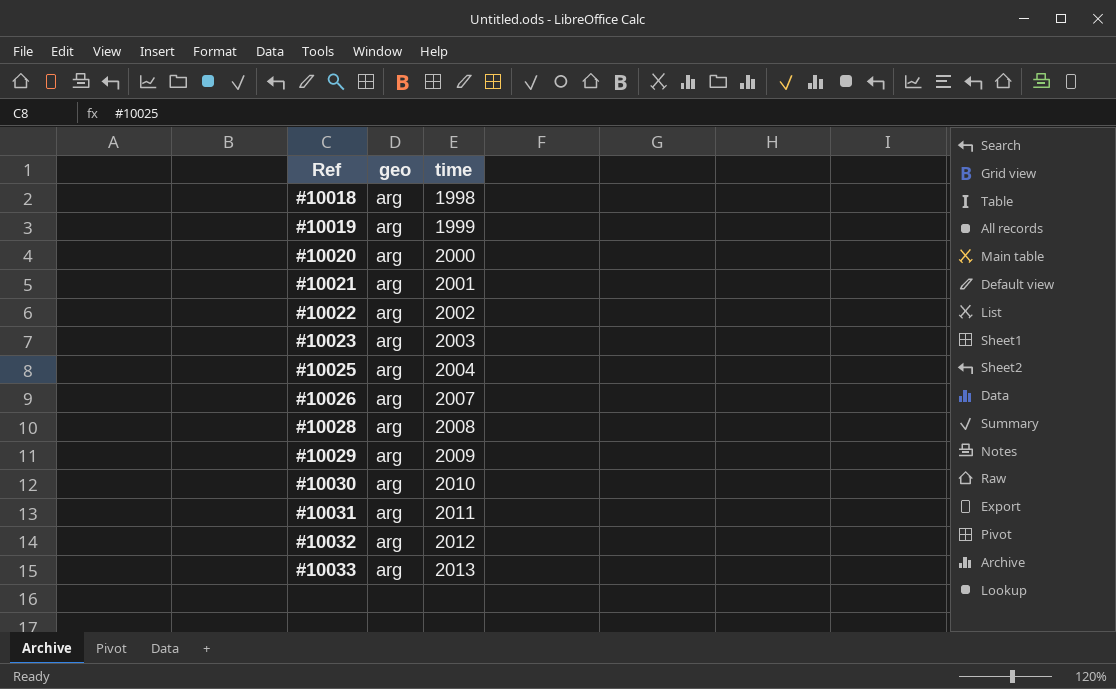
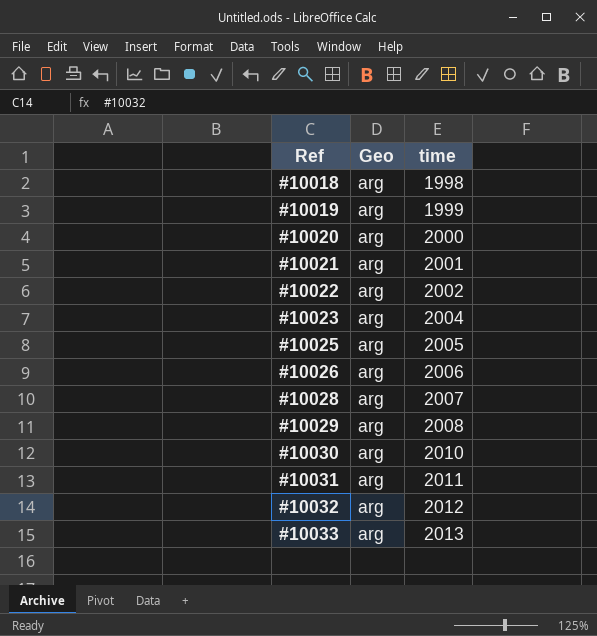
column name: geo -> Geo
#10023 | time: 2003 -> 2004
#10025 | time: 2004 -> 2005
#10026 | time: 2007 -> 2006
#10028 | time: 2008 -> 2007
#10029 | time: 2009 -> 2008

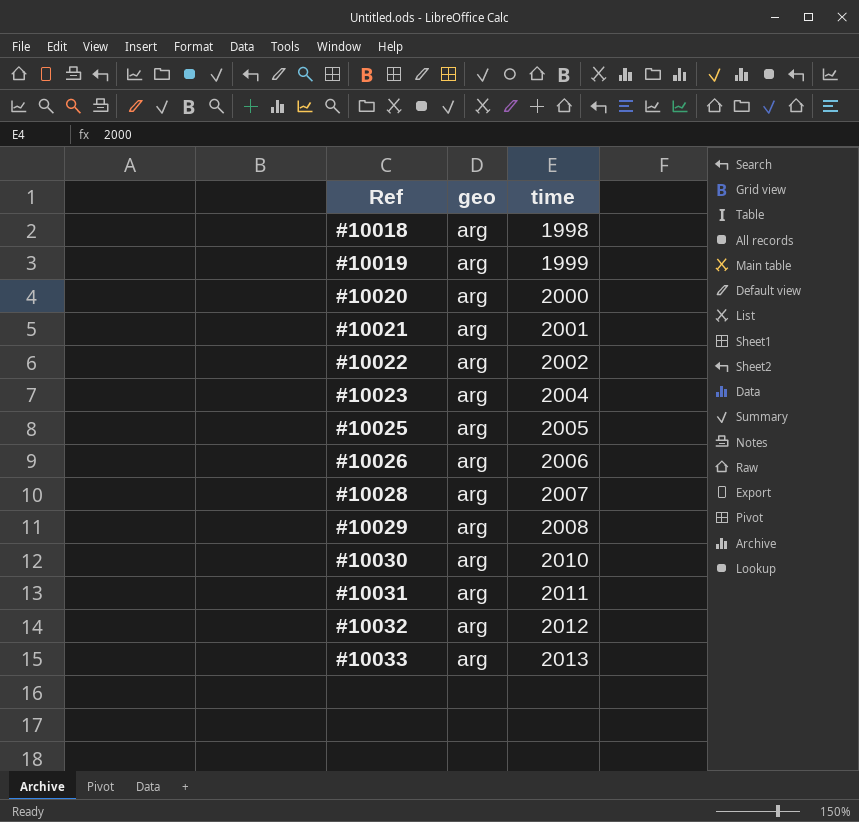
column name: Geo -> geo

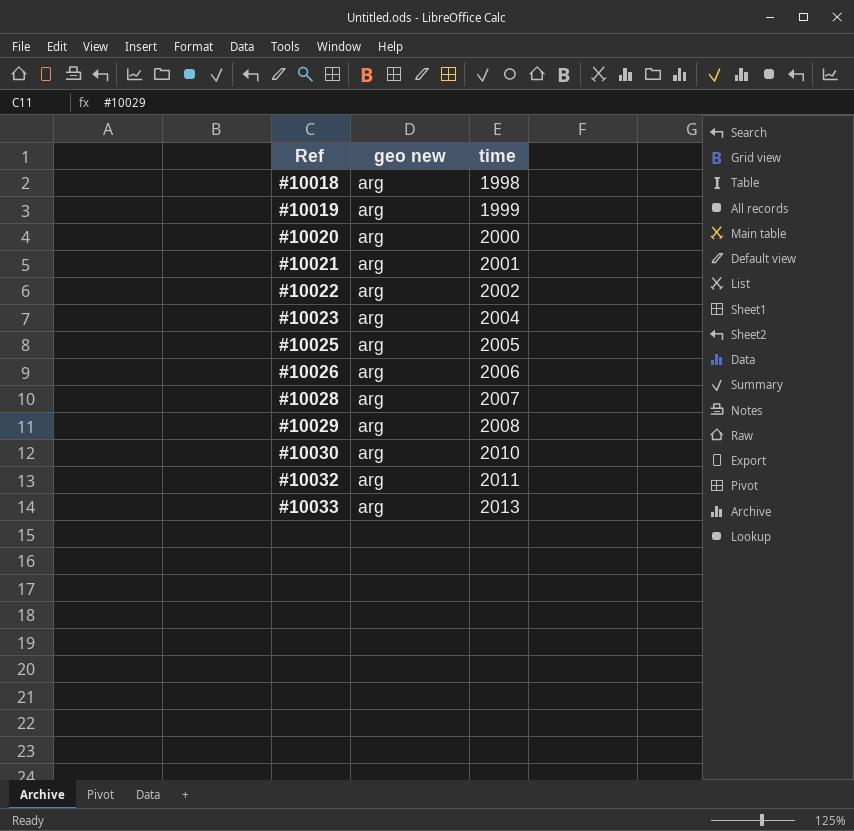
column name: geo -> geo new
row #10031: arg | 2011 -> none
#10032 | time: 2012 -> 2011

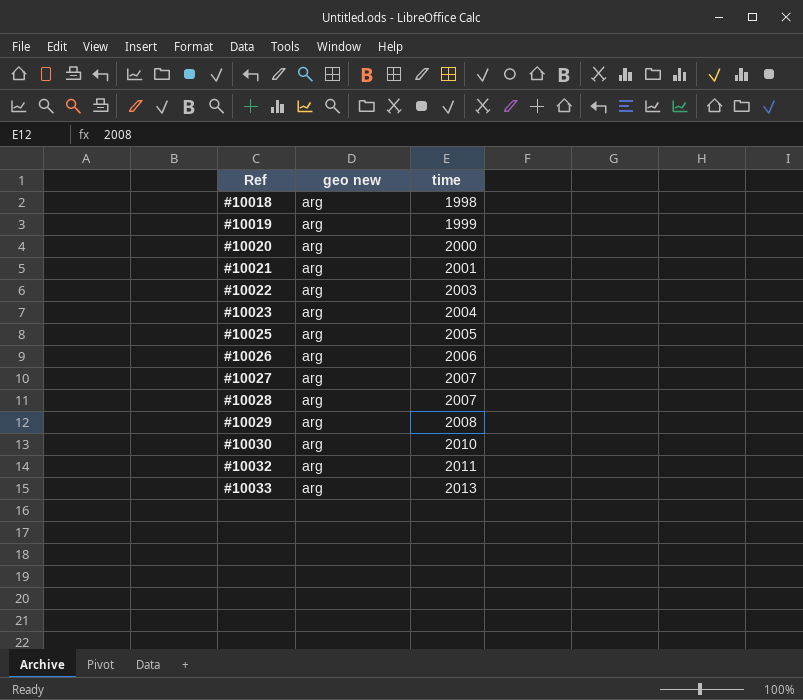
#10022 | time: 2002 -> 2003
row #10027: none -> arg | 2007

